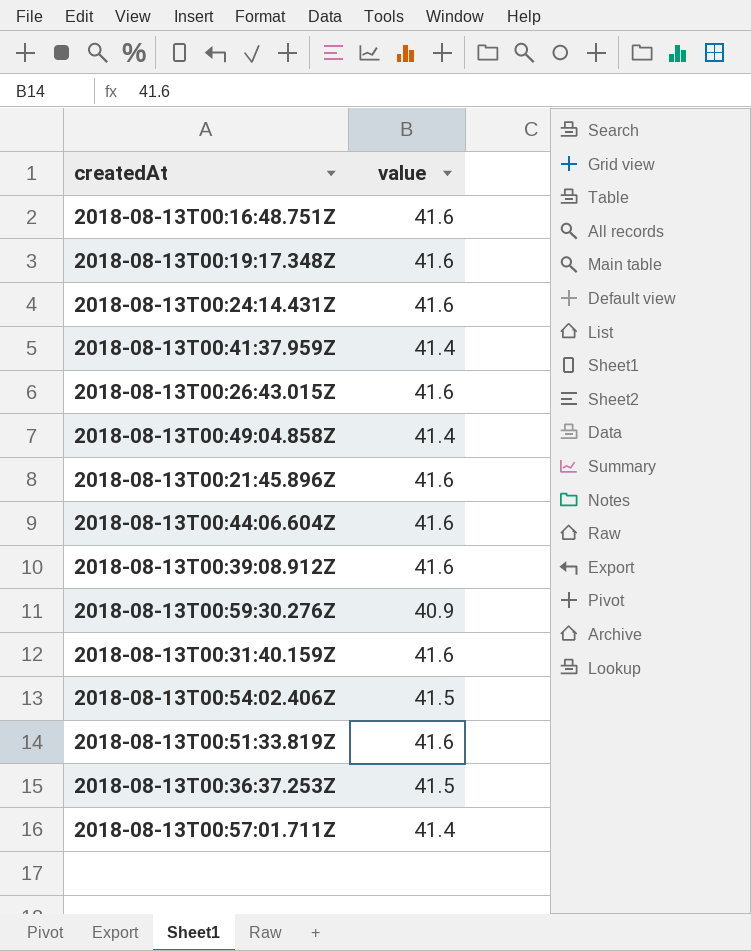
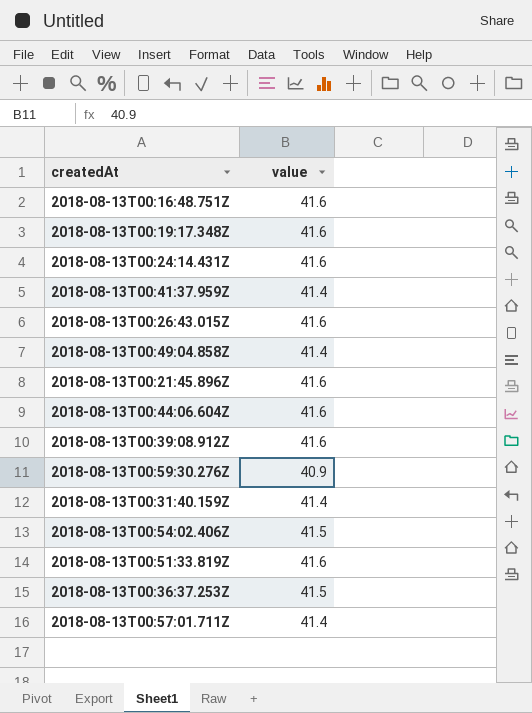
2018-08-13T00:31:40.159Z | value: 41.6 -> 41.4

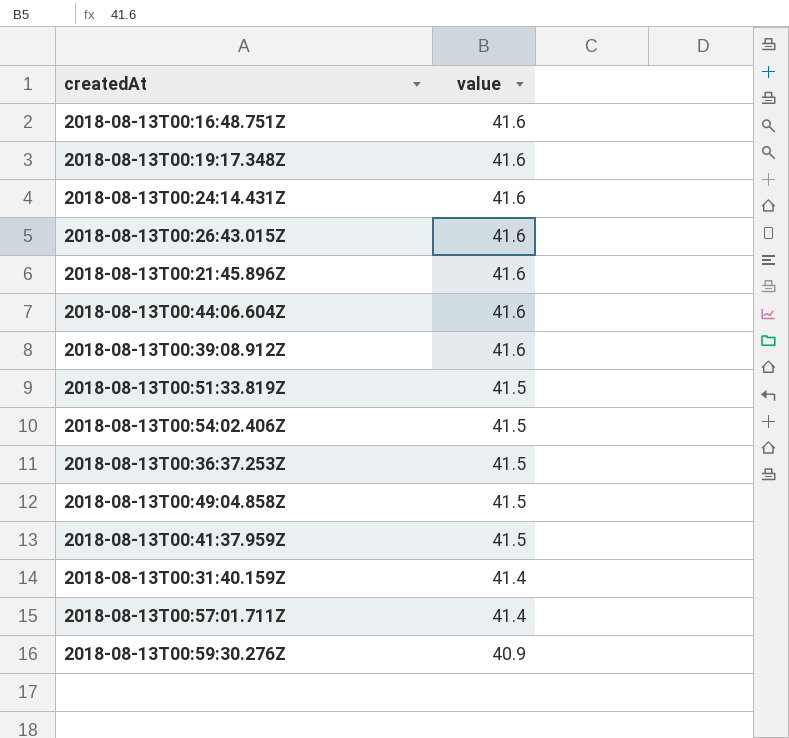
row order: none -> value descending
2018-08-13T00:51:33.819Z | value: 41.6 -> 41.5
2018-08-13T00:49:04.858Z | value: 41.4 -> 41.5
2018-08-13T00:41:37.959Z | value: 41.4 -> 41.5

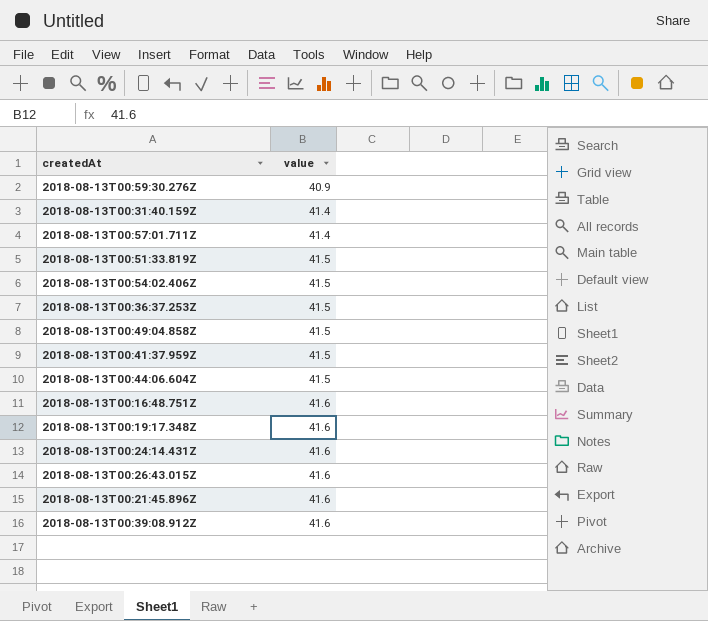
row order: value descending -> value ascending
2018-08-13T00:44:06.604Z | value: 41.6 -> 41.5

